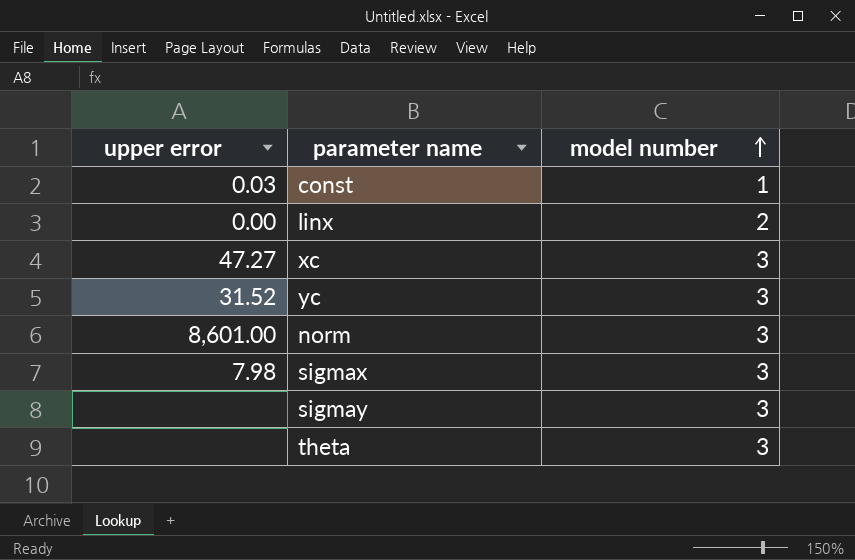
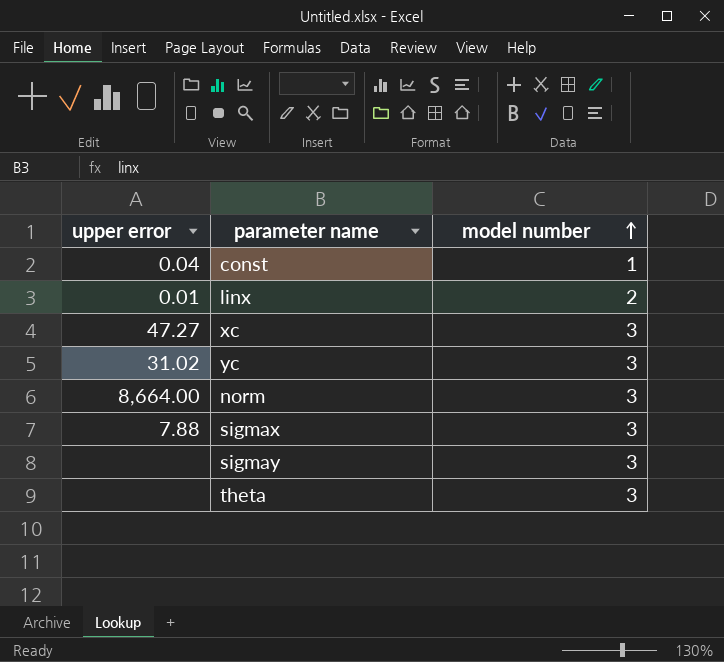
const | upper error: 0.03 -> 0.04
linx | upper error: 0.00 -> 0.01
yc | upper error: 31.52 -> 31.02
norm | upper error: 8,601.00 -> 8,664.00
sigmax | upper error: 7.98 -> 7.88

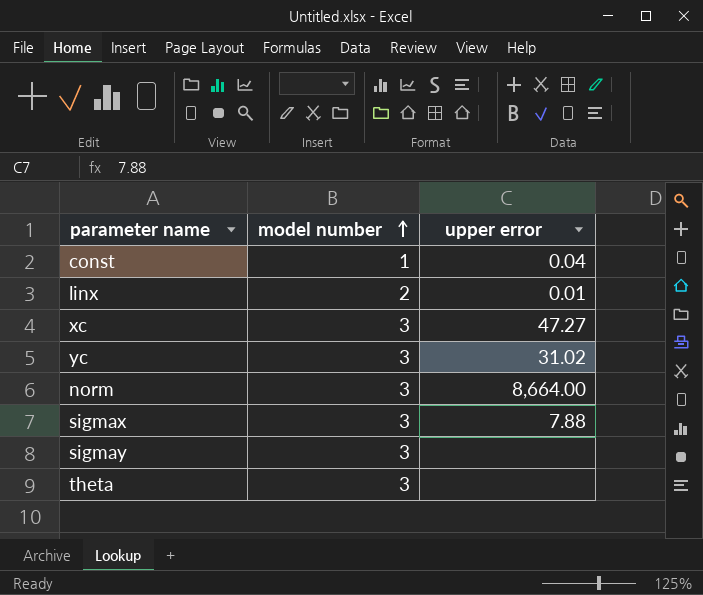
column upper error | position: 1 -> 3

